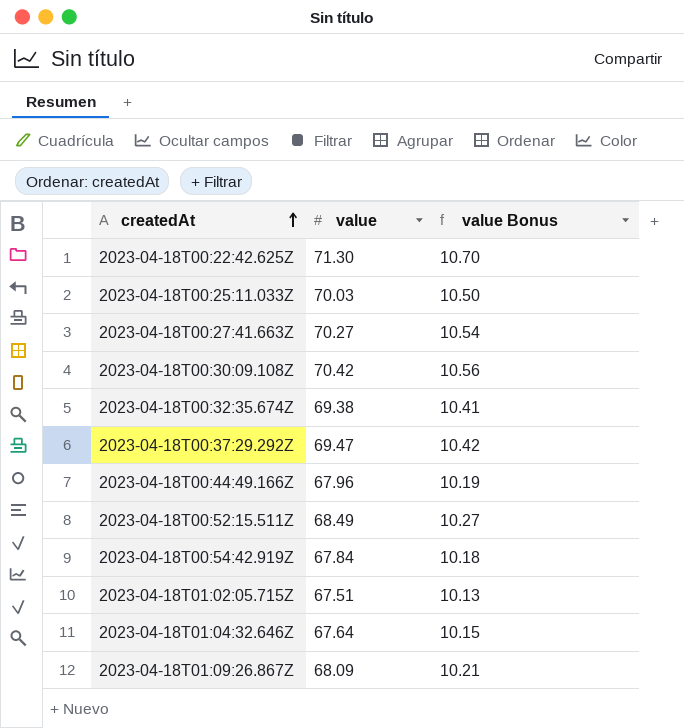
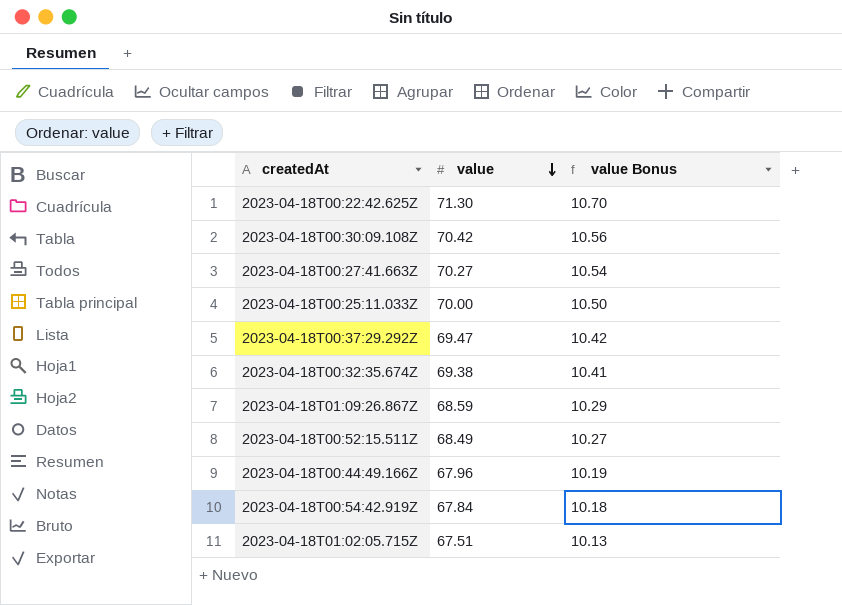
row order: createdAt ascending -> value descending
row 2023-04-18T01:04:32.646Z: 67.64 | 10.15 -> none
2023-04-18T00:25:11.033Z | value: 70.03 -> 70.00
2023-04-18T01:09:26.867Z | value: 68.09 -> 68.59
2023-04-18T01:09:26.867Z | value Bonus: 10.21 -> 10.29

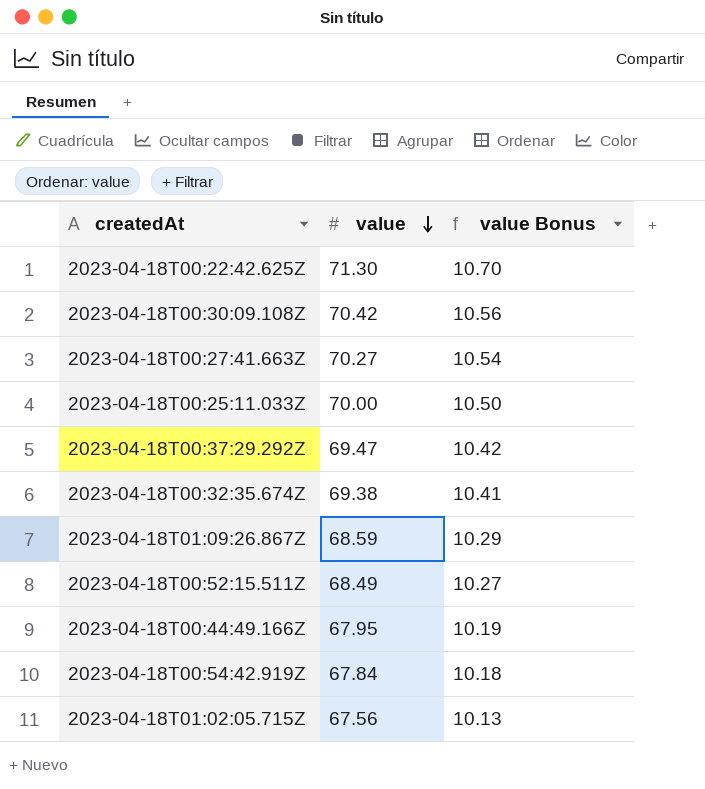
2023-04-18T00:44:49.166Z | value: 67.96 -> 67.95
2023-04-18T01:02:05.715Z | value: 67.51 -> 67.56

